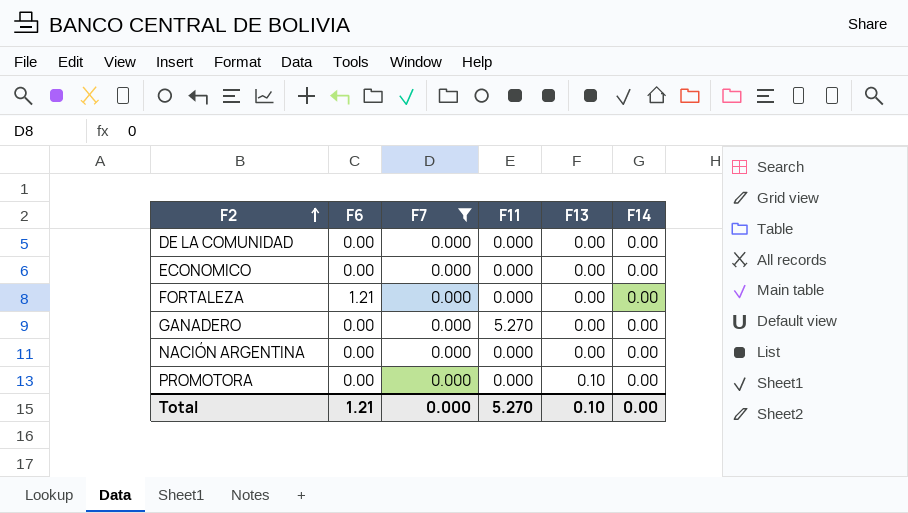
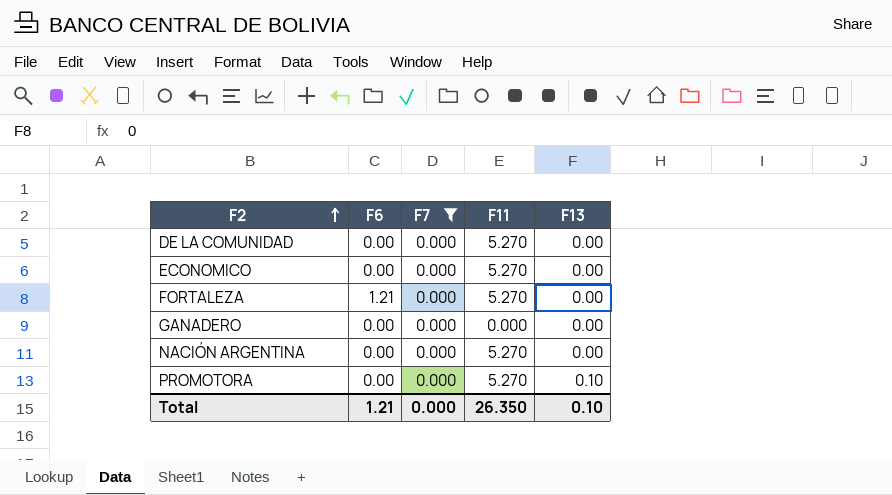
column F14 | position: 6 -> none
DE LA COMUNIDAD | F11: 0.000 -> 5.270
ECONOMICO | F11: 0.000 -> 5.270
FORTALEZA | F11: 0.000 -> 5.270
GANADERO | F11: 5.270 -> 0.000
NACIÓN ARGENTINA | F11: 0.000 -> 5.270
PROMOTORA | F11: 0.000 -> 5.270
Total | F11: 5.270 -> 26.350

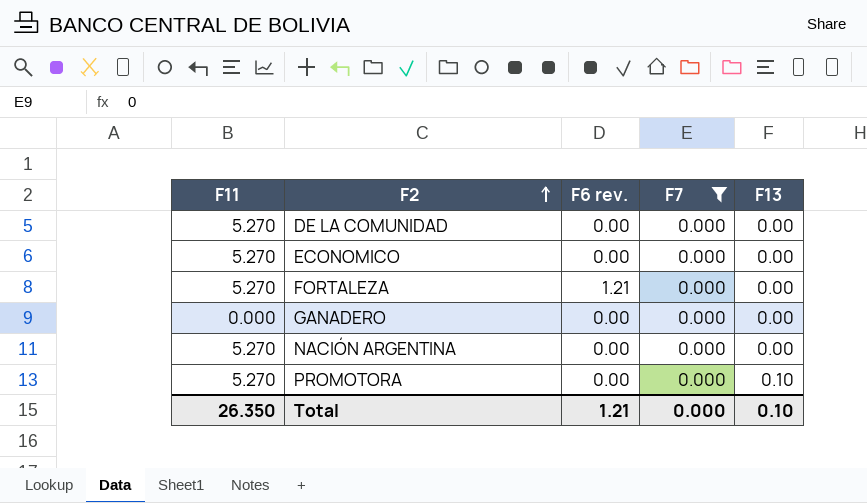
column F11 | position: 4 -> 1
column name: F6 -> F6 rev.

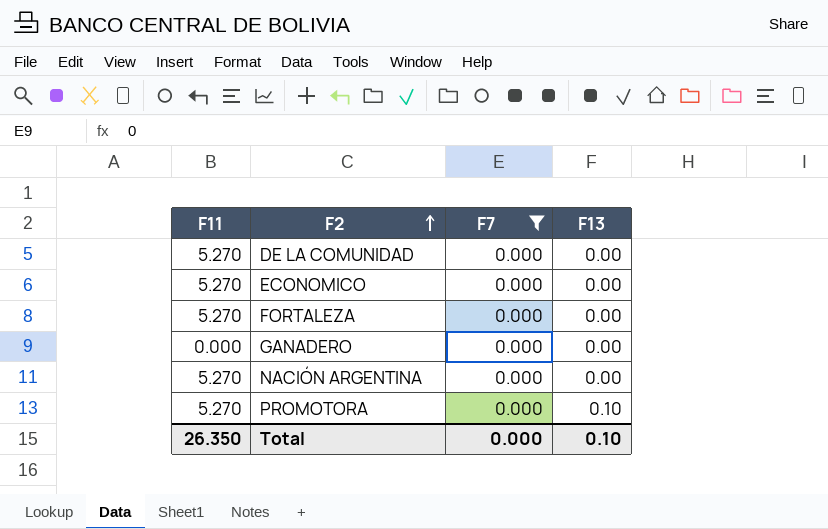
column F6 rev. | position: 3 -> none

